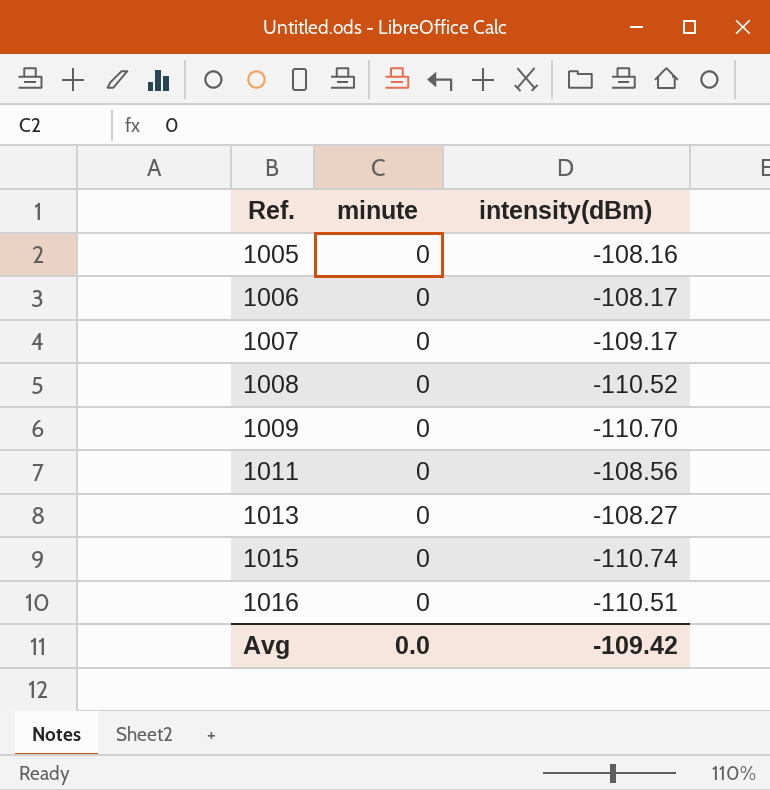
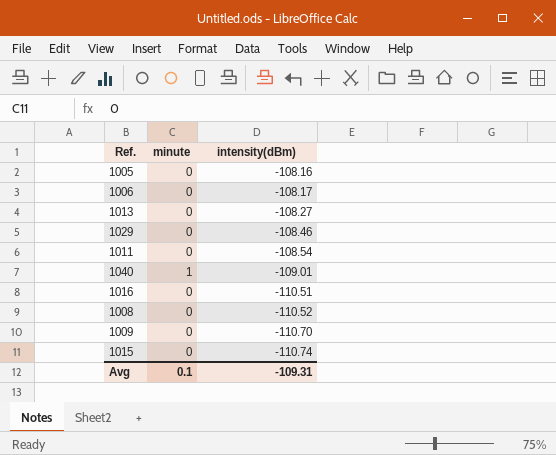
row order: Ref. ascending -> intensity(dBm) descending
row 1007: 0 | -109.17 -> none
row 1029: none -> 0 | -108.46
1011 | intensity(dBm): -108.56 -> -108.54
row 1040: none -> 1 | -109.01
Avg | minute: 0.0 -> 0.1
Avg | intensity(dBm): -109.42 -> -109.31

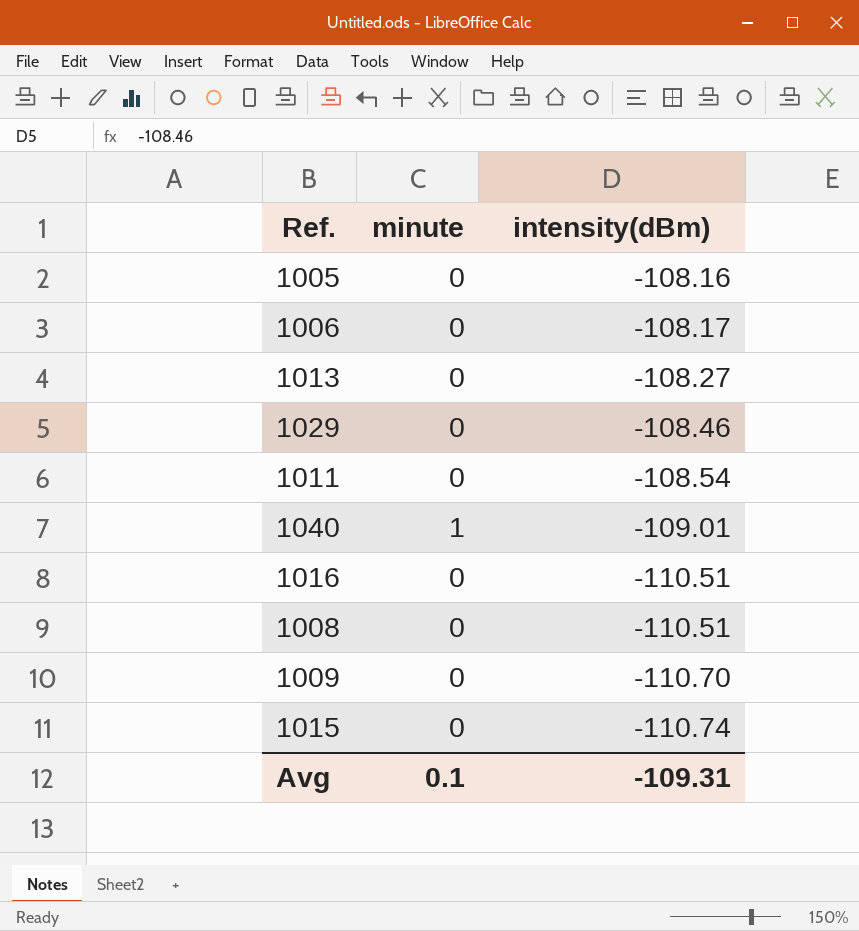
1008 | intensity(dBm): -110.52 -> -110.51

